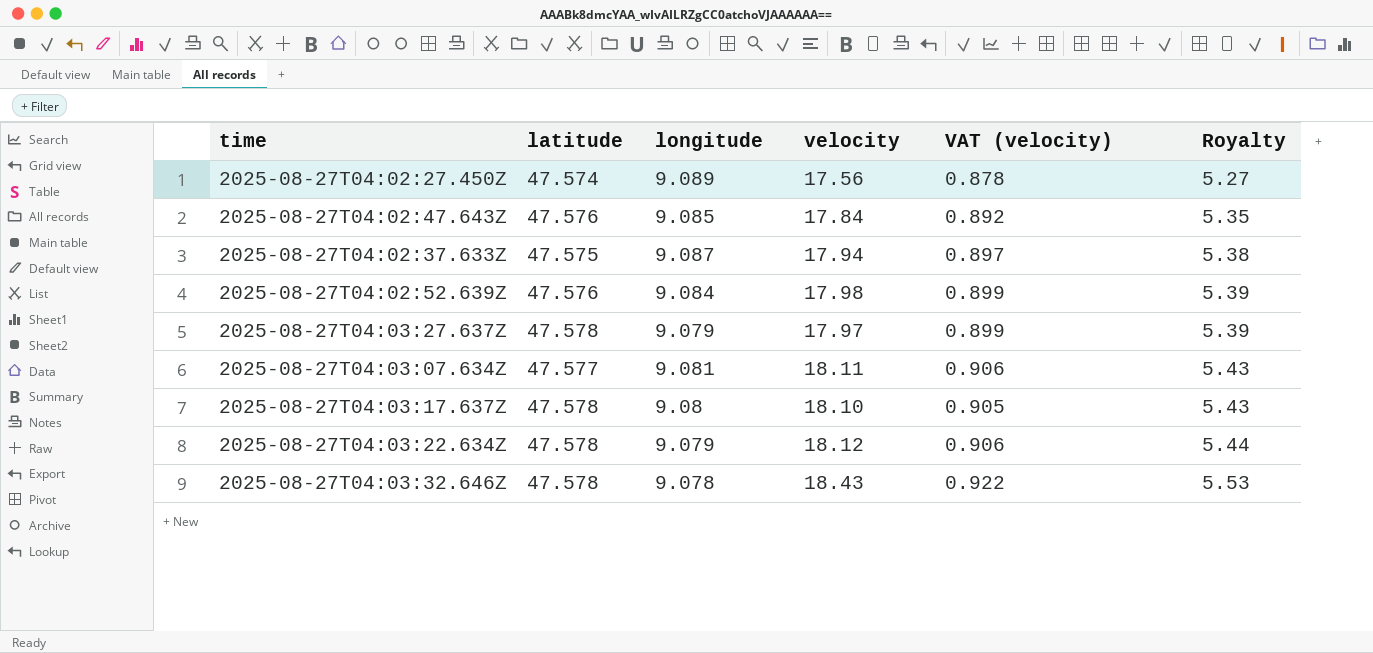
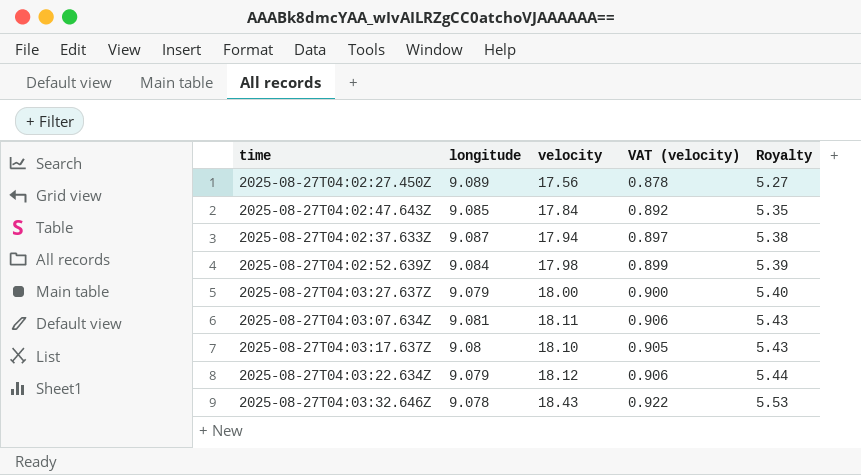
column latitude | position: 2 -> none
2025-08-27T04:03:27.637Z | velocity: 17.97 -> 18.00
2025-08-27T04:03:27.637Z | VAT (velocity): 0.899 -> 0.900
2025-08-27T04:03:27.637Z | Royalty: 5.39 -> 5.40

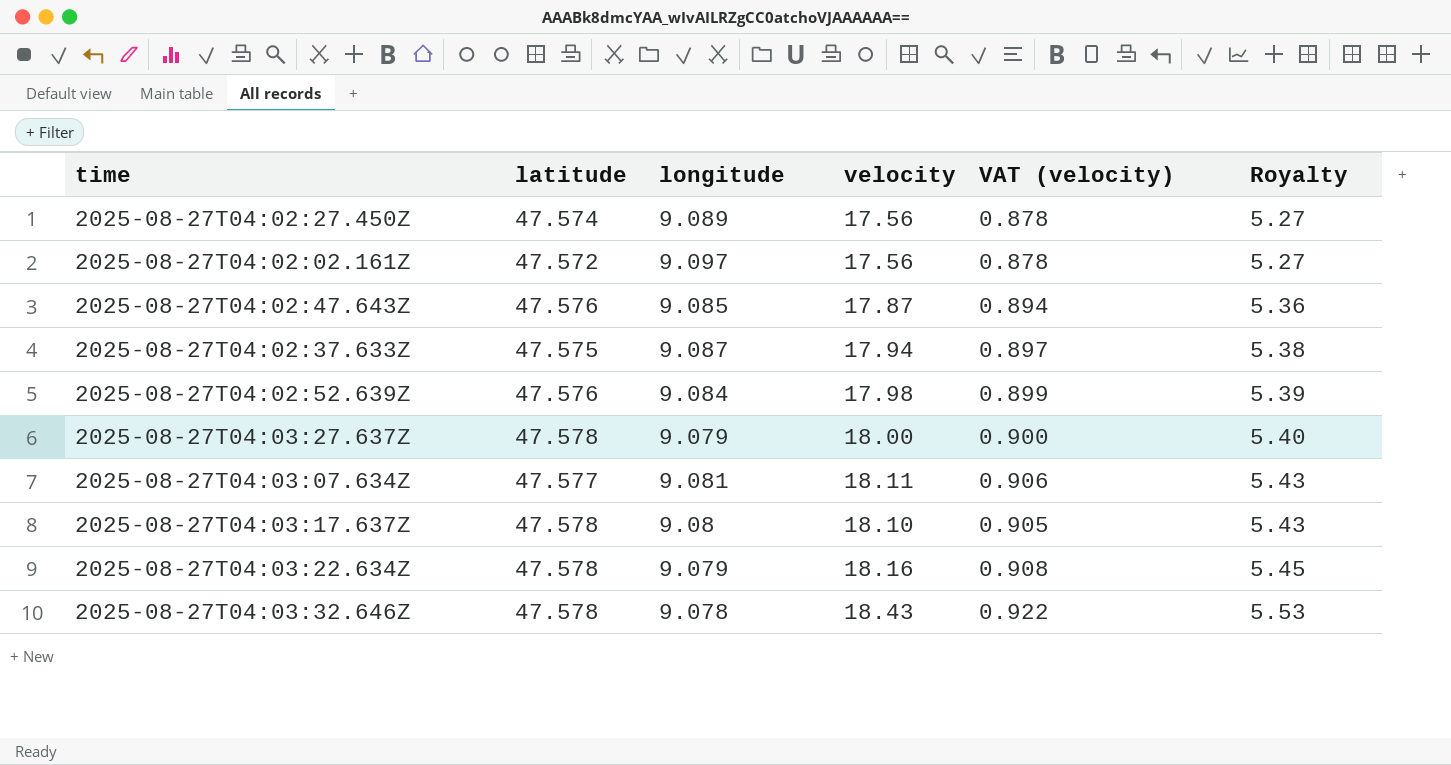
column latitude | position: none -> 2
row 2025-08-27T04:02:02.161Z: none -> 47.572 | 9.097 | 17.56 | 0.878 | 5.27
2025-08-27T04:02:47.643Z | velocity: 17.84 -> 17.87
2025-08-27T04:02:47.643Z | VAT (velocity): 0.892 -> 0.894
2025-08-27T04:02:47.643Z | Royalty: 5.35 -> 5.36
2025-08-27T04:03:22.634Z | velocity: 18.12 -> 18.16
2025-08-27T04:03:22.634Z | VAT (velocity): 0.906 -> 0.908
2025-08-27T04:03:22.634Z | Royalty: 5.44 -> 5.45

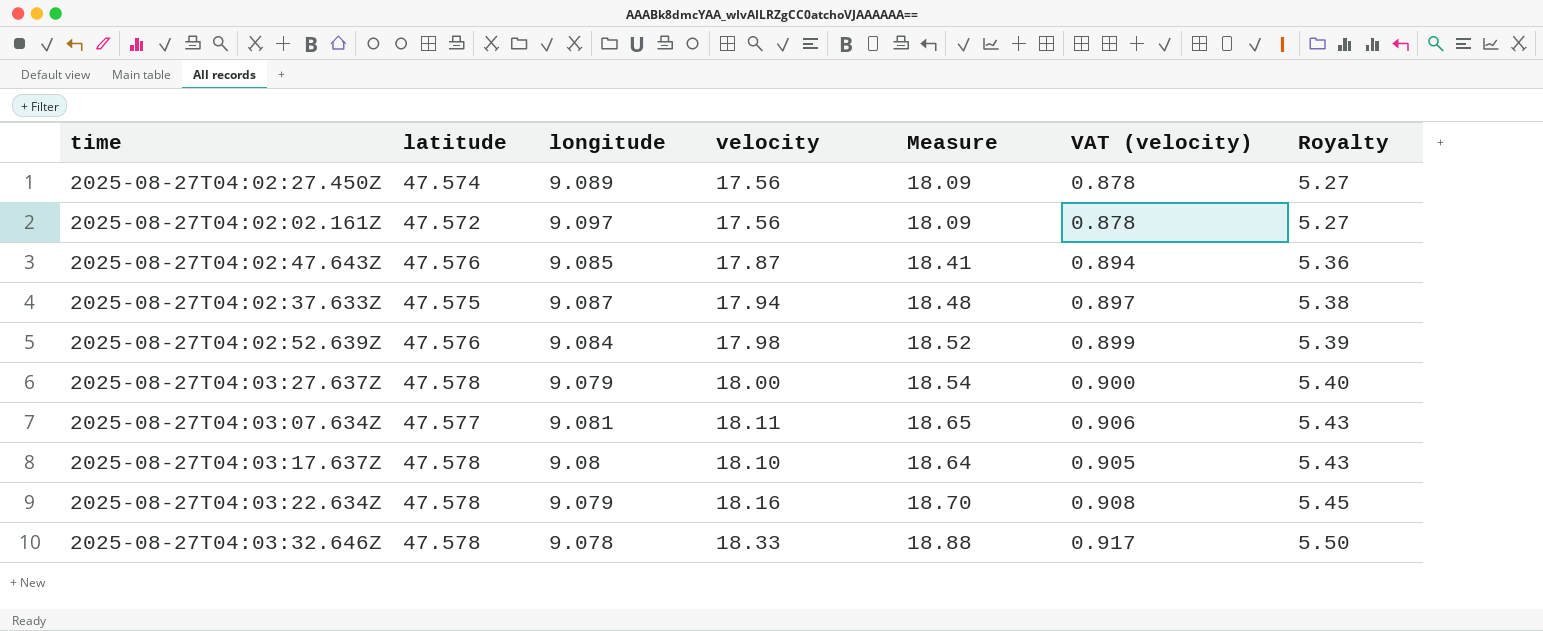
column Measure | formula: none -> [velocity] * 1.03
2025-08-27T04:03:32.646Z | velocity: 18.43 -> 18.33
2025-08-27T04:03:32.646Z | VAT (velocity): 0.922 -> 0.917
2025-08-27T04:03:32.646Z | Royalty: 5.53 -> 5.50

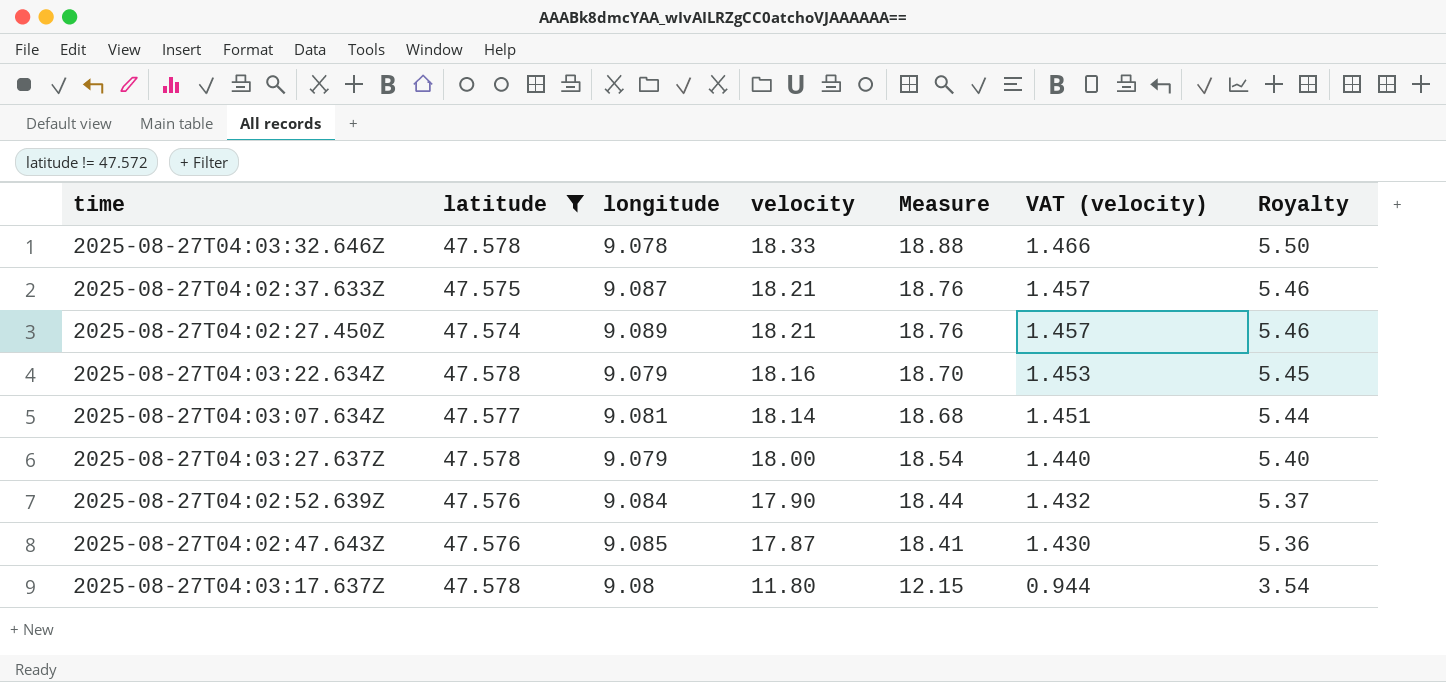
filter: none -> latitude != 47.572
row order: Royalty ascending -> velocity descending
column VAT (velocity) | formula: [velocity] * 0.05 -> [velocity] * 0.08
2025-08-27T04:02:37.633Z | velocity: 17.94 -> 18.21
2025-08-27T04:02:37.633Z | Measure: 18.48 -> 18.76
2025-08-27T04:02:37.633Z | Royalty: 5.38 -> 5.46
2025-08-27T04:02:27.450Z | velocity: 17.56 -> 18.21
2025-08-27T04:02:27.450Z | Measure: 18.09 -> 18.76
2025-08-27T04:02:27.450Z | Royalty: 5.27 -> 5.46
2025-08-27T04:03:07.634Z | velocity: 18.11 -> 18.14
2025-08-27T04:03:07.634Z | Measure: 18.65 -> 18.68
2025-08-27T04:03:07.634Z | Royalty: 5.43 -> 5.44
2025-08-27T04:02:52.639Z | velocity: 17.98 -> 17.90
2025-08-27T04:02:52.639Z | Measure: 18.52 -> 18.44
2025-08-27T04:02:52.639Z | Royalty: 5.39 -> 5.37
2025-08-27T04:03:17.637Z | velocity: 18.10 -> 11.80
2025-08-27T04:03:17.637Z | Measure: 18.64 -> 12.15
2025-08-27T04:03:17.637Z | Royalty: 5.43 -> 3.54

